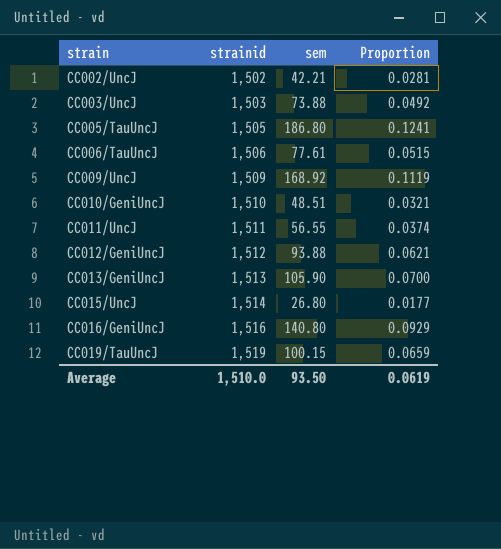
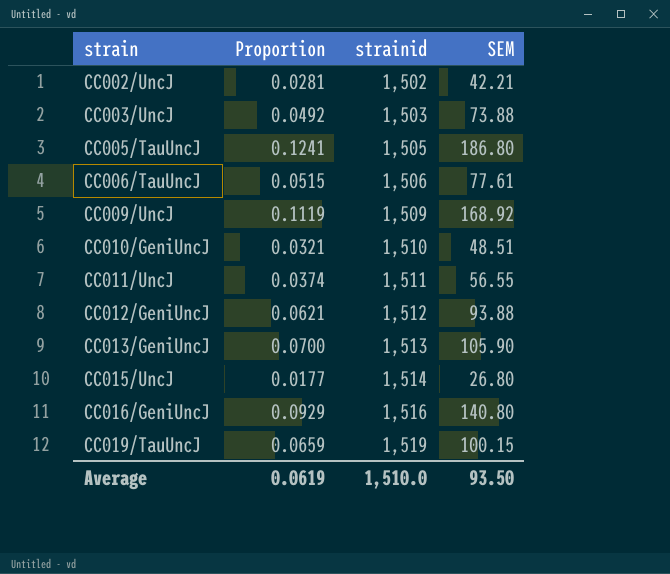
column Proportion | position: 4 -> 2
column name: sem -> SEM

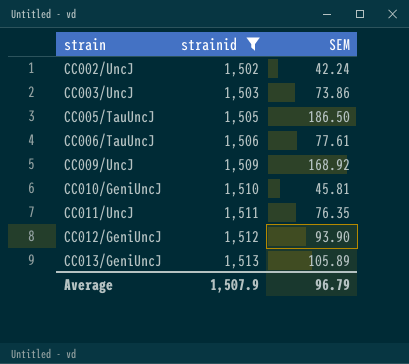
filter: none -> strainid <= 1,513
column Proportion | formula: [SEM] / [strainid] -> none
CC002/UncJ | SEM: 42.21 -> 42.24
CC003/UncJ | SEM: 73.88 -> 73.86
CC005/TauUncJ | SEM: 186.80 -> 186.50
CC010/GeniUncJ | SEM: 48.51 -> 45.81
CC011/UncJ | SEM: 56.55 -> 76.35
CC012/GeniUncJ | SEM: 93.88 -> 93.90
CC013/GeniUncJ | SEM: 105.90 -> 105.89
Average | strainid: 1,510.0 -> 1,507.9
Average | SEM: 93.50 -> 96.79

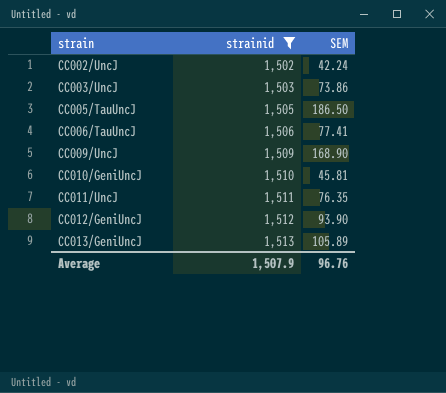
CC006/TauUncJ | SEM: 77.61 -> 77.41
CC009/UncJ | SEM: 168.92 -> 168.90
Average | SEM: 96.79 -> 96.76

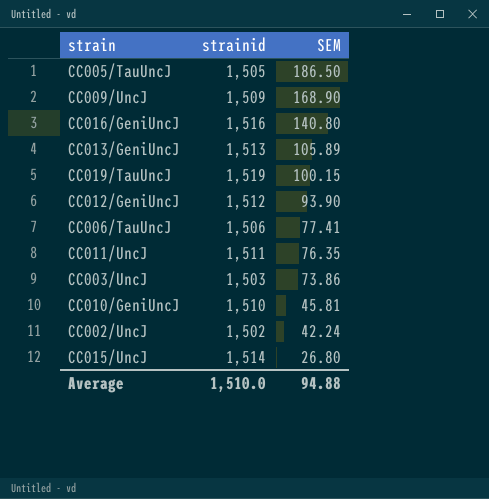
filter: strainid <= 1,513 -> none
row order: strain ascending -> SEM descending
Average | strainid: 1,507.9 -> 1,510.0
Average | SEM: 96.76 -> 94.88

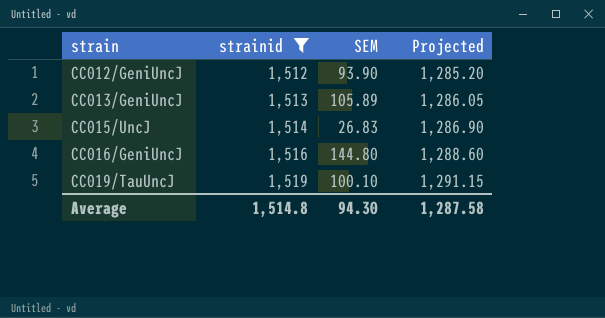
filter: none -> strainid >= 1,512
row order: SEM descending -> strain ascending
column Projected | formula: none -> [strainid] * 0.85
CC015/UncJ | SEM: 26.80 -> 26.83
CC016/GeniUncJ | SEM: 140.80 -> 144.80
CC019/TauUncJ | SEM: 100.15 -> 100.10
Average | strainid: 1,510.0 -> 1,514.8
Average | SEM: 94.88 -> 94.30

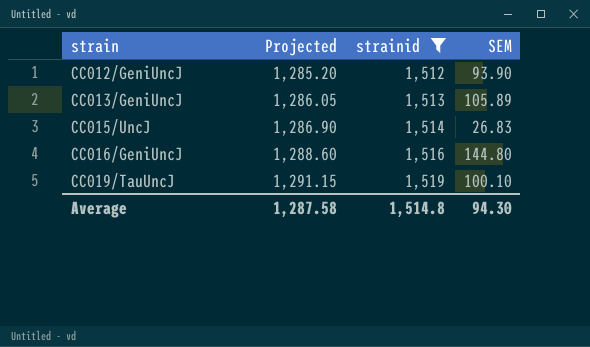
column Projected | position: 4 -> 2

